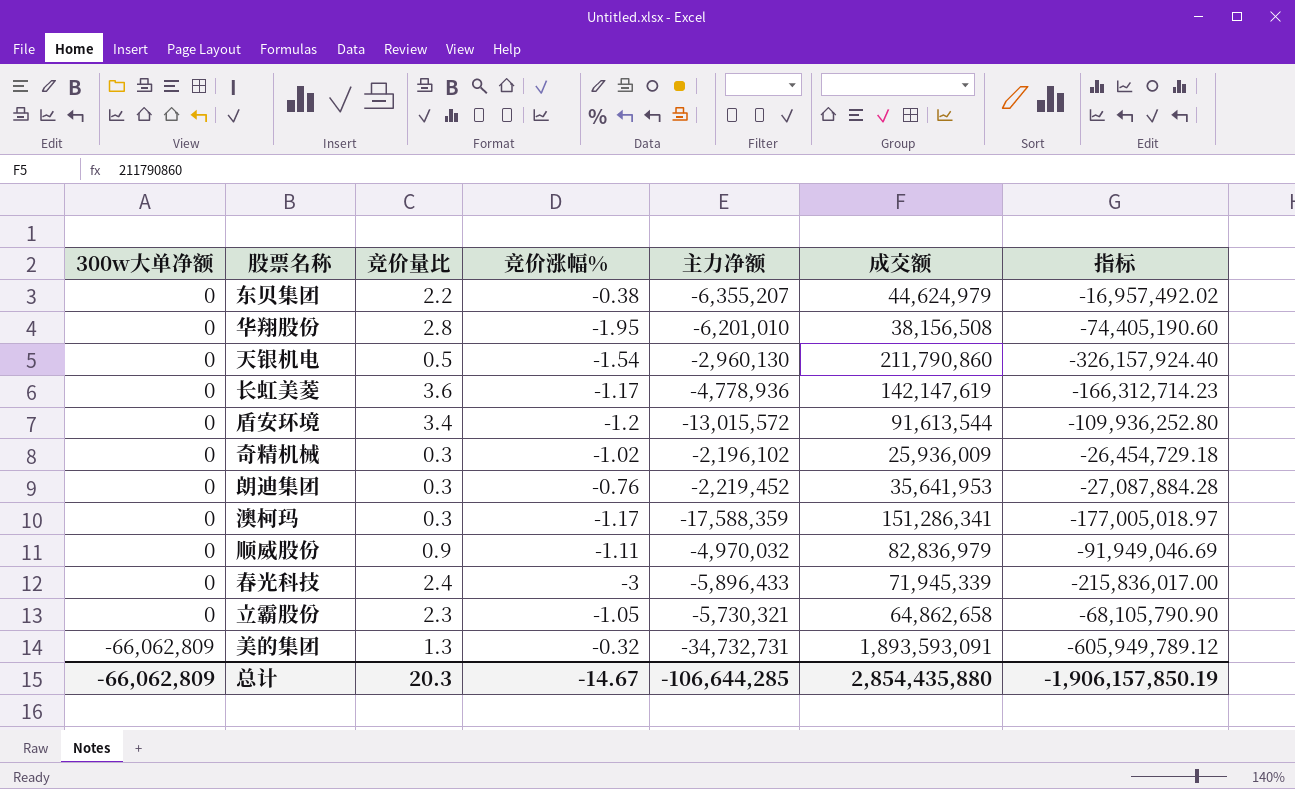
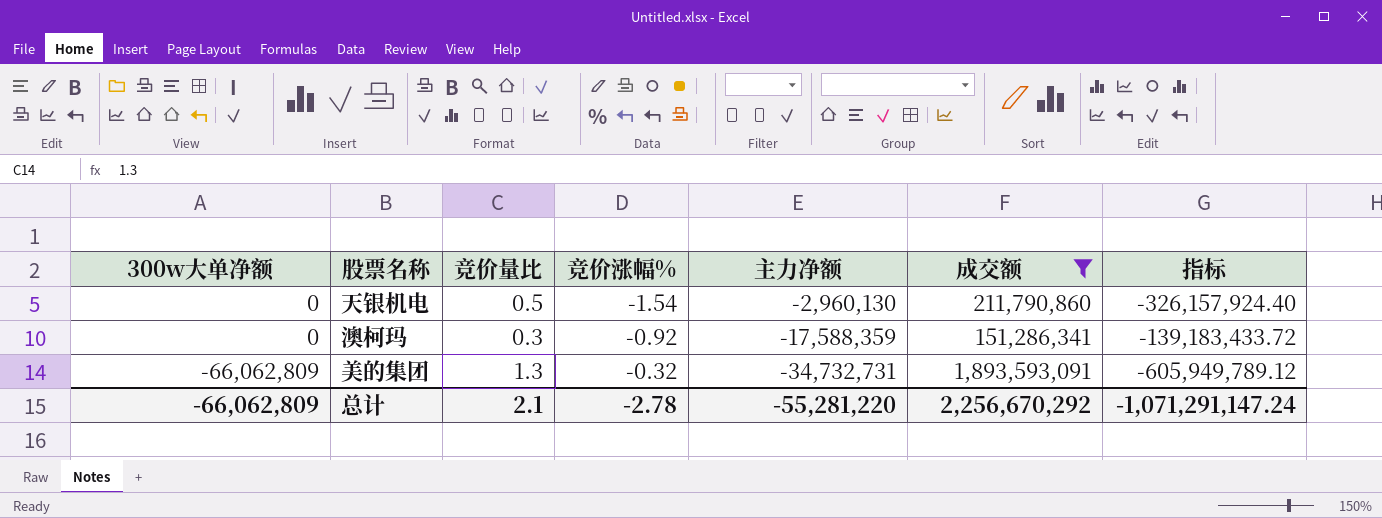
filter: none -> 成交额 >= 151,286,341
澳柯玛 | 竞价涨幅%: -1.17 -> -0.92
澳柯玛 | 指标: -177,005,018.97 -> -139,183,433.72
总计 | 竞价量比: 20.3 -> 2.1
总计 | 竞价涨幅%: -14.67 -> -2.78
总计 | 主力净额: -106,644,285 -> -55,281,220
总计 | 成交额: 2,854,435,880 -> 2,256,670,292
总计 | 指标: -1,906,157,850.19 -> -1,071,291,147.24

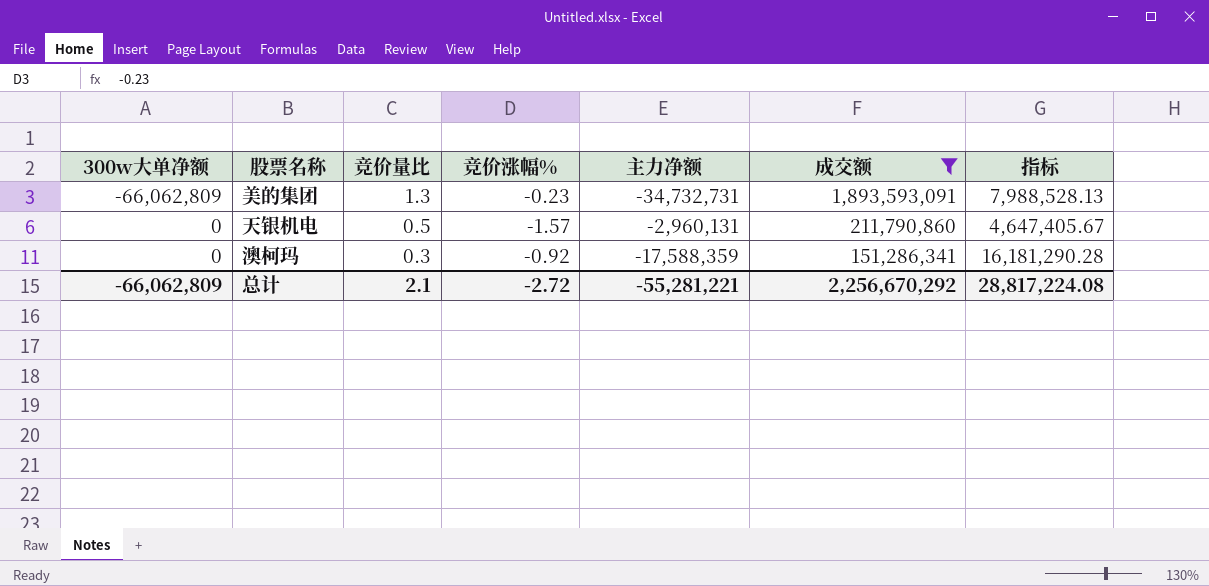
row order: 300w大单净额 descending -> 300w大单净额 ascending
column 指标 | formula: [竞价涨幅%] * [成交额] -> [竞价涨幅%] * [主力净额]
美的集团 | 竞价涨幅%: -0.32 -> -0.23
天银机电 | 竞价涨幅%: -1.54 -> -1.57
天银机电 | 主力净额: -2,960,130 -> -2,960,131
总计 | 竞价涨幅%: -2.78 -> -2.72
总计 | 主力净额: -55,281,220 -> -55,281,221
总计 | 指标: -1,071,291,147.24 -> 28,817,224.08

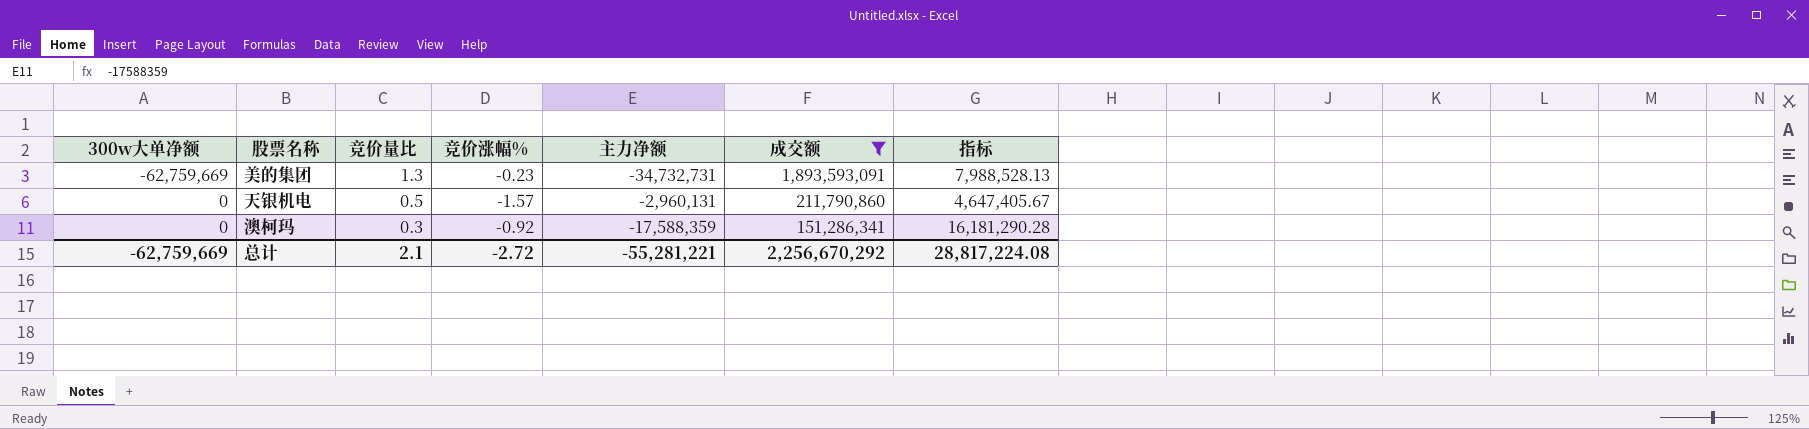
美的集团 | 300w大单净额: -66,062,809 -> -62,759,669
总计 | 300w大单净额: -66,062,809 -> -62,759,669

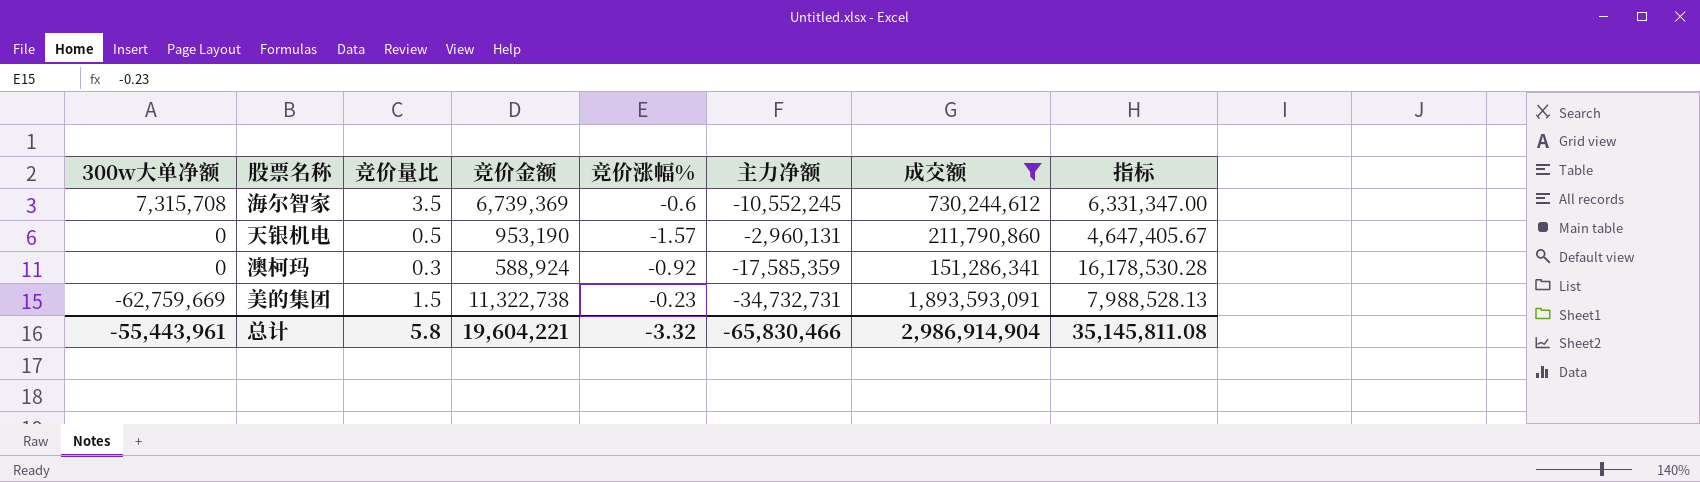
row order: 300w大单净额 ascending -> 300w大单净额 descending
column 竞价金额 | position: none -> 4
row 海尔智家: none -> 7,315,708 | 3.5 | 6,739,369 | -0.6 | -10,552,245 | 730,244,612 | 6,331,347.00
澳柯玛 | 主力净额: -17,588,359 -> -17,585,359
澳柯玛 | 指标: 16,181,290.28 -> 16,178,530.28
美的集团 | 竞价量比: 1.3 -> 1.5
总计 | 300w大单净额: -62,759,669 -> -55,443,961
总计 | 竞价量比: 2.1 -> 5.8
总计 | 竞价涨幅%: -2.72 -> -3.32
总计 | 主力净额: -55,281,221 -> -65,830,466
总计 | 成交额: 2,256,670,292 -> 2,986,914,904
总计 | 指标: 28,817,224.08 -> 35,145,811.08

